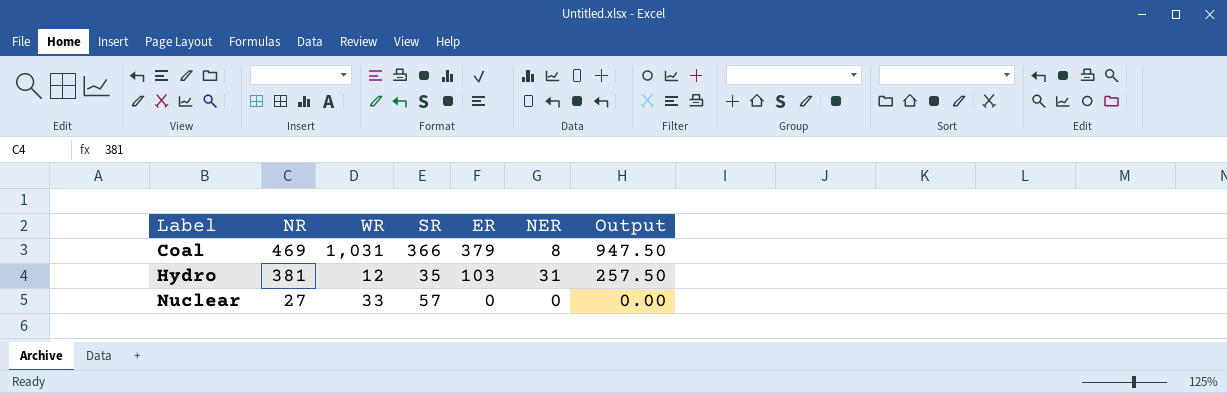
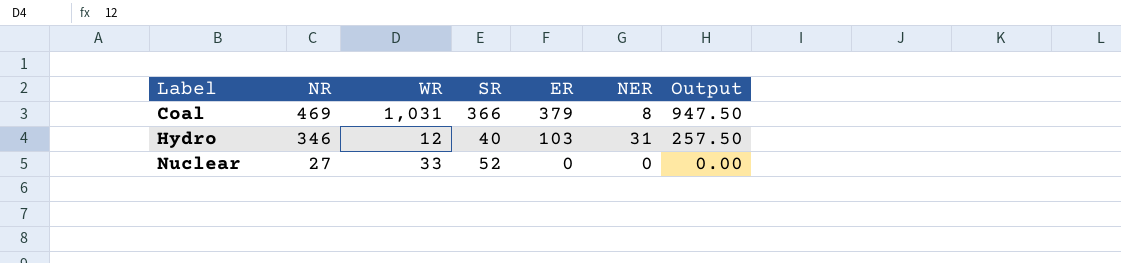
Hydro | NR: 381 -> 346
Hydro | SR: 35 -> 40
Nuclear | SR: 57 -> 52

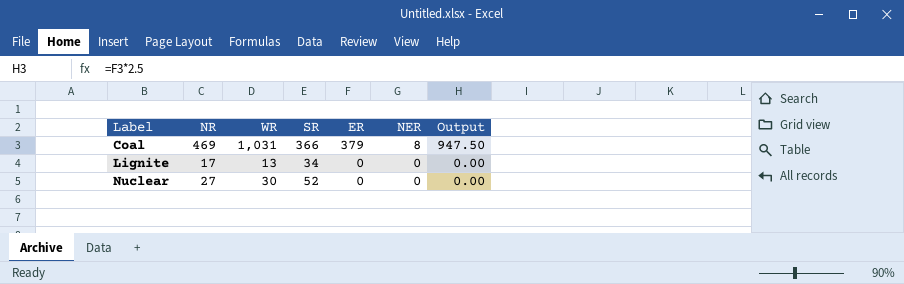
row Hydro: 346 | 12 | 40 | 103 | 31 | 257.50 -> none
row Lignite: none -> 17 | 13 | 34 | 0 | 0 | 0.00
Nuclear | WR: 33 -> 30

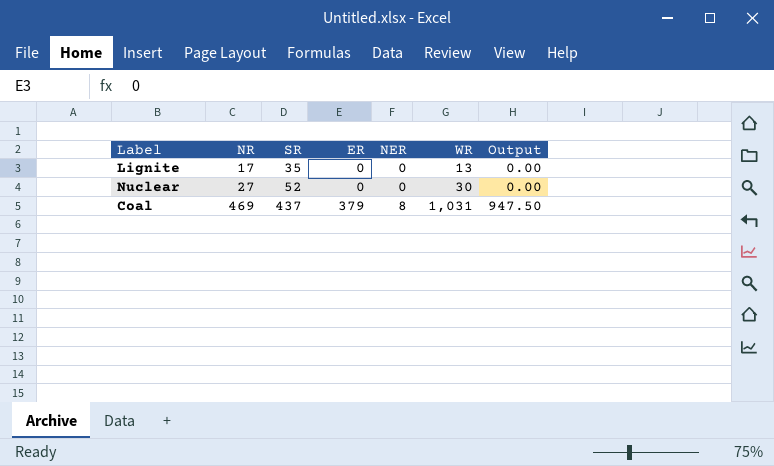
row order: Label ascending -> NR ascending
column WR | position: 3 -> 6
Lignite | SR: 34 -> 35
Coal | SR: 366 -> 437

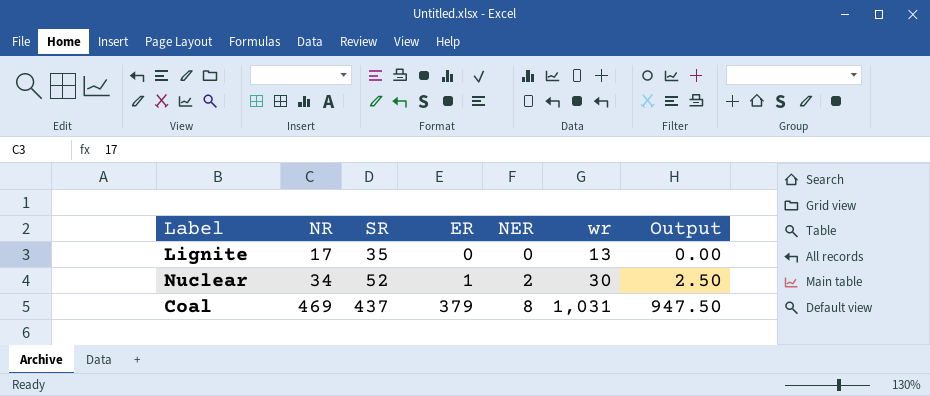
column name: WR -> wr
Nuclear | NR: 27 -> 34
Nuclear | ER: 0 -> 1
Nuclear | NER: 0 -> 2
Nuclear | Output: 0.00 -> 2.50

